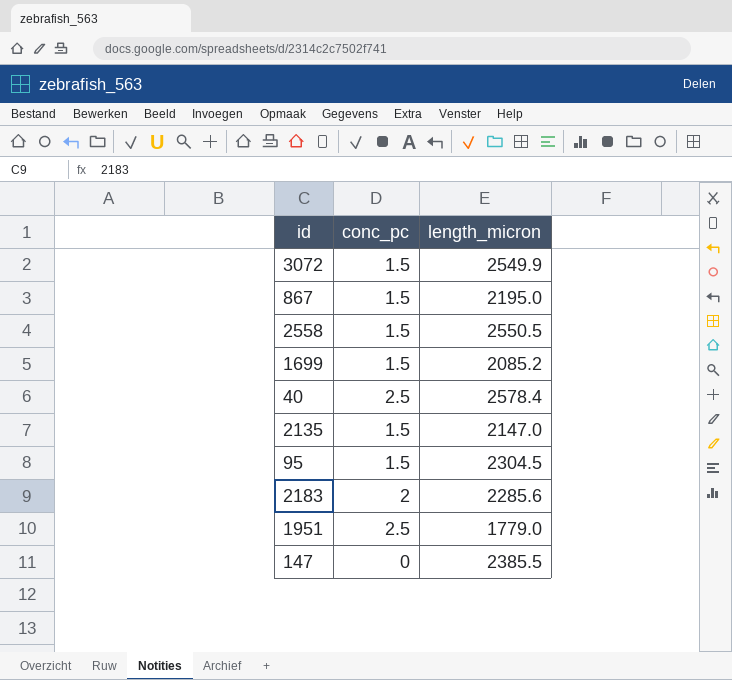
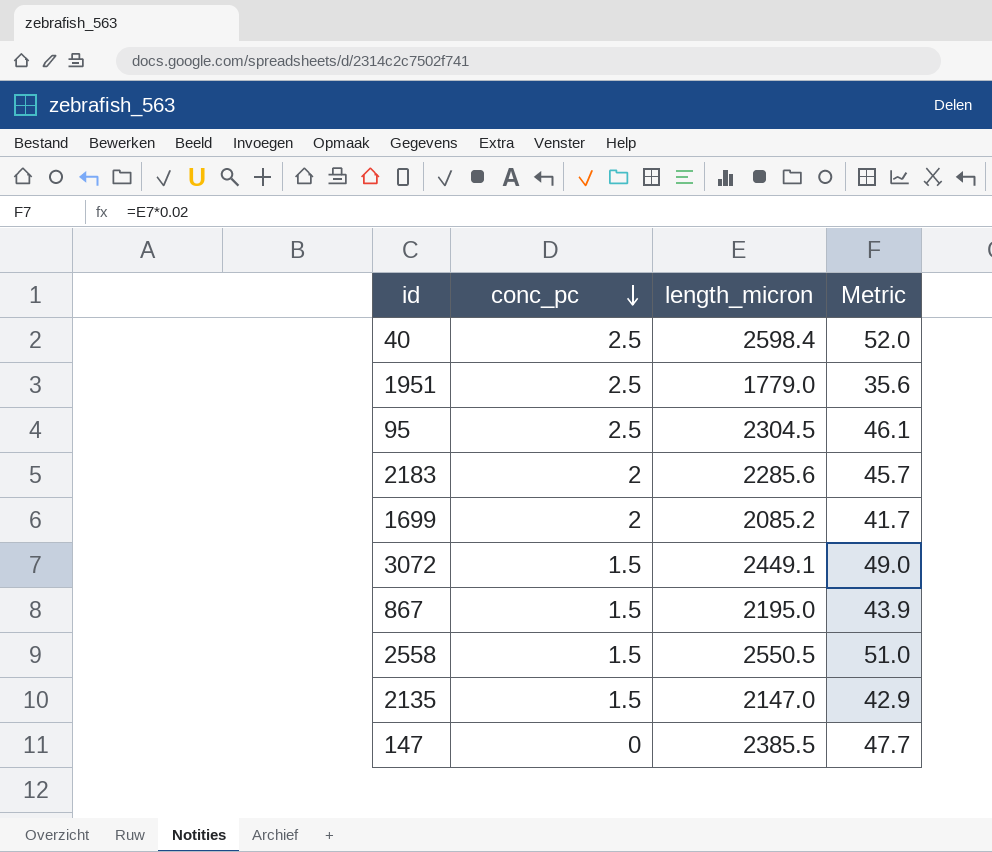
row order: none -> conc_pc descending
column Metric | formula: none -> [length_micron] * 0.02
40 | length_micron: 2578.4 -> 2598.4
95 | conc_pc: 1.5 -> 2.5
1699 | conc_pc: 1.5 -> 2
3072 | length_micron: 2549.9 -> 2449.1

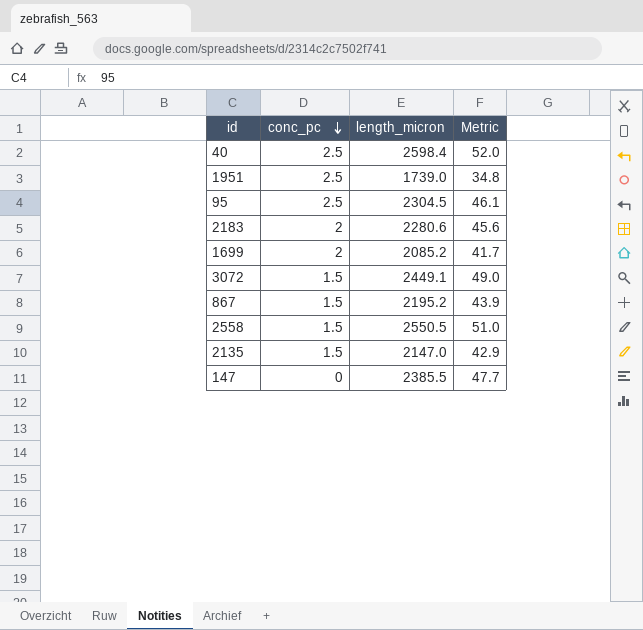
1951 | length_micron: 1779.0 -> 1739.0
1951 | Metric: 35.6 -> 34.8
2183 | length_micron: 2285.6 -> 2280.6
2183 | Metric: 45.7 -> 45.6
867 | length_micron: 2195.0 -> 2195.2

